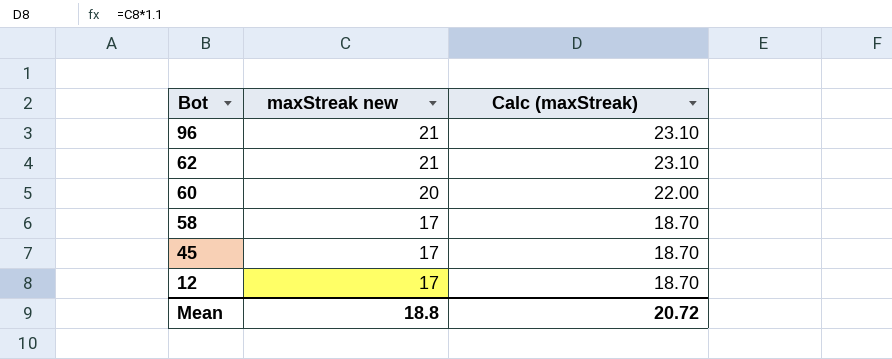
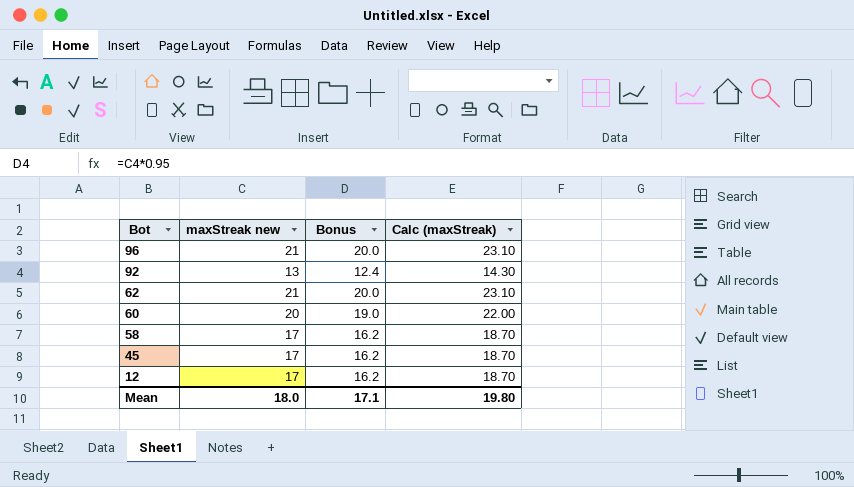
column Bonus | formula: none -> [maxStreak new] * 0.95
row 92: none -> 13 | 12.4 | 14.30
Mean | maxStreak new: 18.8 -> 18.0
Mean | Calc (maxStreak): 20.72 -> 19.80

